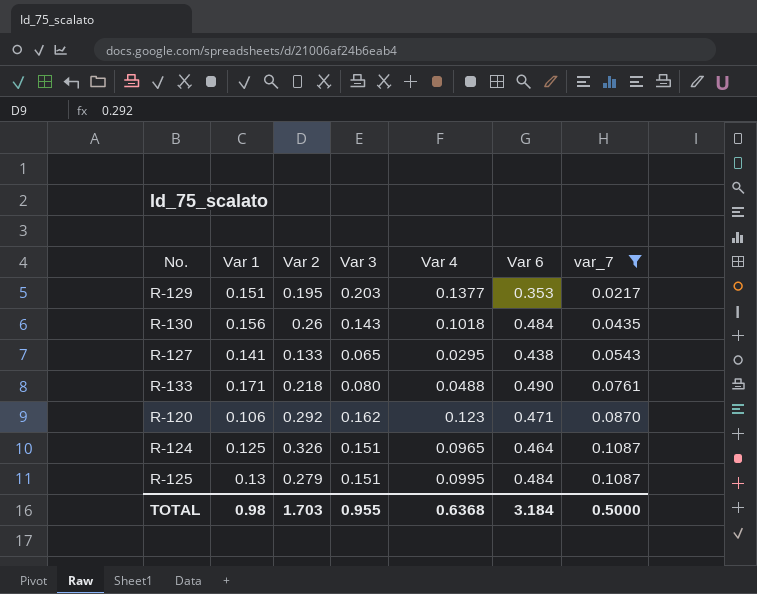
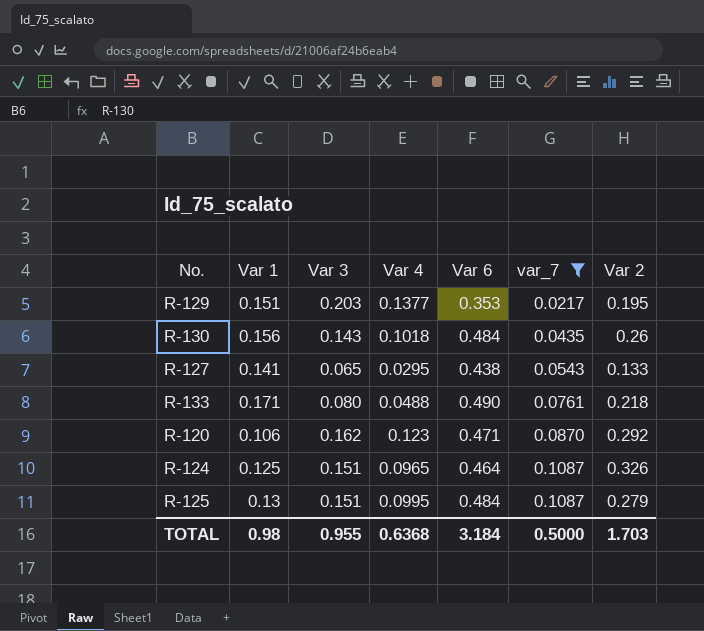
column Var 2 | position: 3 -> 7

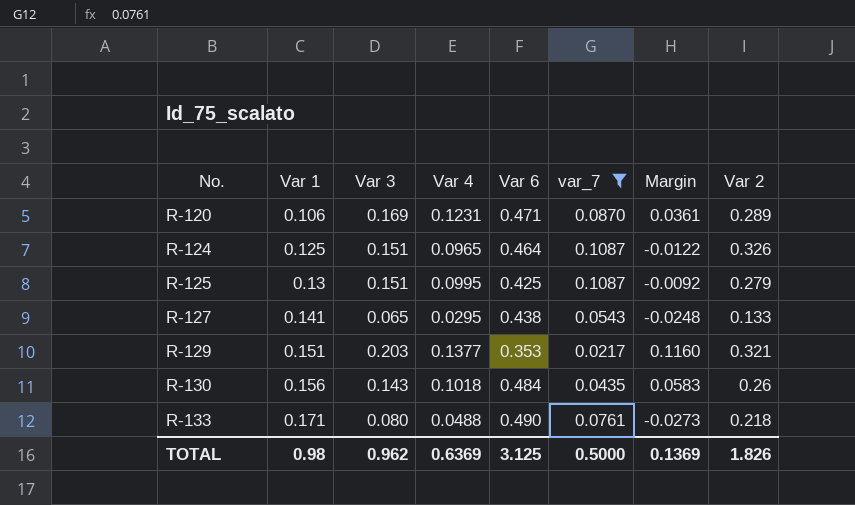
row order: var_7 ascending -> No. ascending
column Margin | formula: none -> [Var 4] - [var_7]
R-120 | Var 3: 0.162 -> 0.169
R-120 | Var 4: 0.123 -> 0.1231
R-120 | Var 2: 0.292 -> 0.289
R-125 | Var 6: 0.484 -> 0.425
R-129 | Var 2: 0.195 -> 0.321
TOTAL | Var 3: 0.955 -> 0.962
TOTAL | Var 4: 0.6368 -> 0.6369
TOTAL | Var 6: 3.184 -> 3.125
TOTAL | Var 2: 1.703 -> 1.826

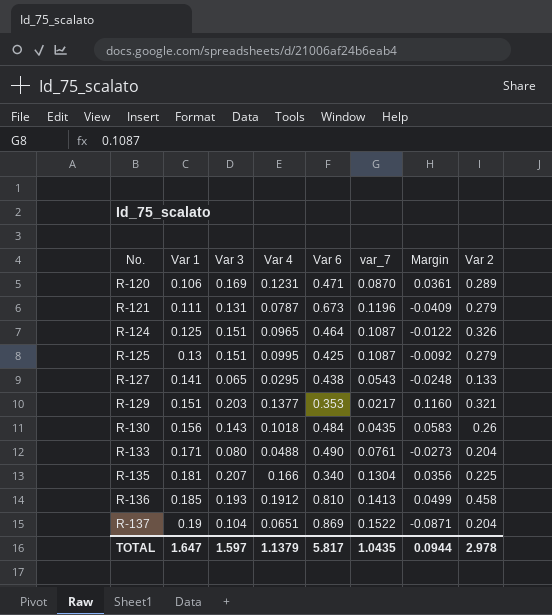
filter: var_7 <= 0.1087 -> none
R-133 | Var 2: 0.218 -> 0.204
TOTAL | Var 1: 0.98 -> 1.647
TOTAL | Var 3: 0.962 -> 1.597
TOTAL | Var 4: 0.6369 -> 1.1379
TOTAL | Var 6: 3.125 -> 5.817
TOTAL | var_7: 0.5000 -> 1.0435
TOTAL | Margin: 0.1369 -> 0.0944
TOTAL | Var 2: 1.826 -> 2.978

